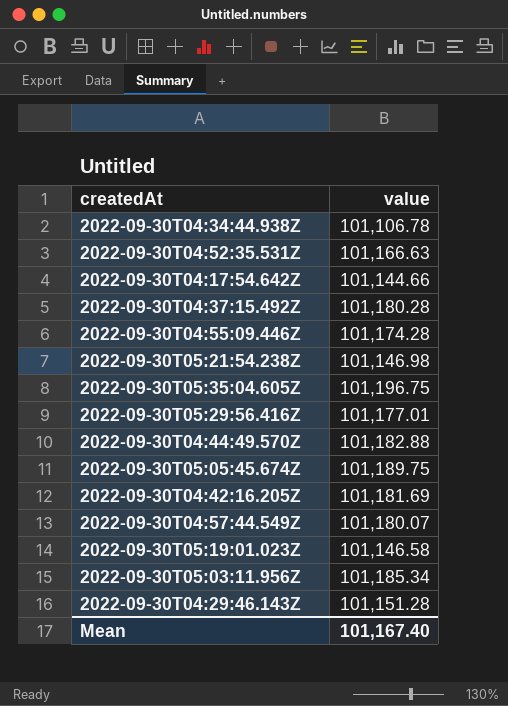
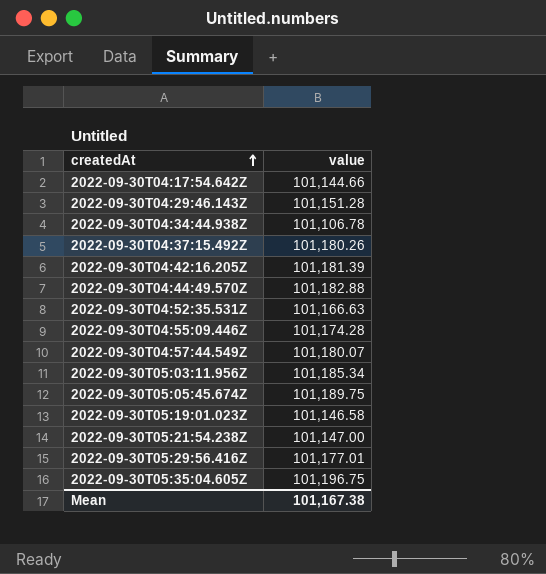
row order: none -> createdAt ascending
2022-09-30T04:37:15.492Z | value: 101,180.28 -> 101,180.26
2022-09-30T04:42:16.205Z | value: 101,181.69 -> 101,181.39
2022-09-30T05:21:54.238Z | value: 101,146.98 -> 101,147.00
Mean | value: 101,167.40 -> 101,167.38

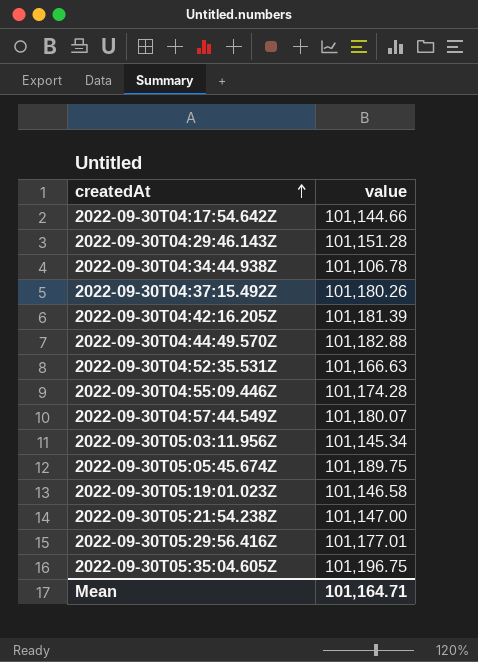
2022-09-30T05:03:11.956Z | value: 101,185.34 -> 101,145.34
Mean | value: 101,167.38 -> 101,164.71

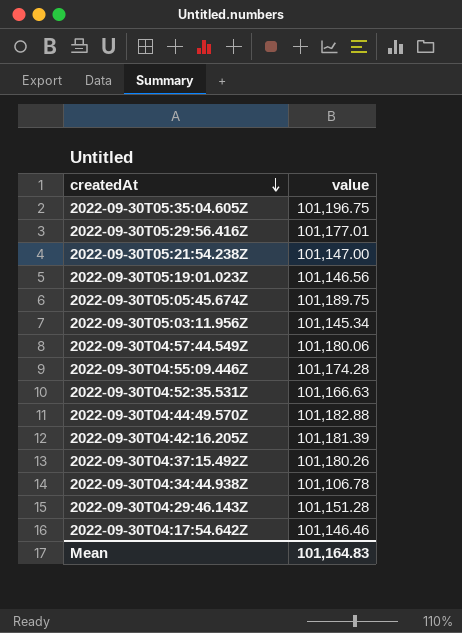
row order: createdAt ascending -> createdAt descending
2022-09-30T05:19:01.023Z | value: 101,146.58 -> 101,146.56
2022-09-30T04:57:44.549Z | value: 101,180.07 -> 101,180.06
2022-09-30T04:17:54.642Z | value: 101,144.66 -> 101,146.46
Mean | value: 101,164.71 -> 101,164.83

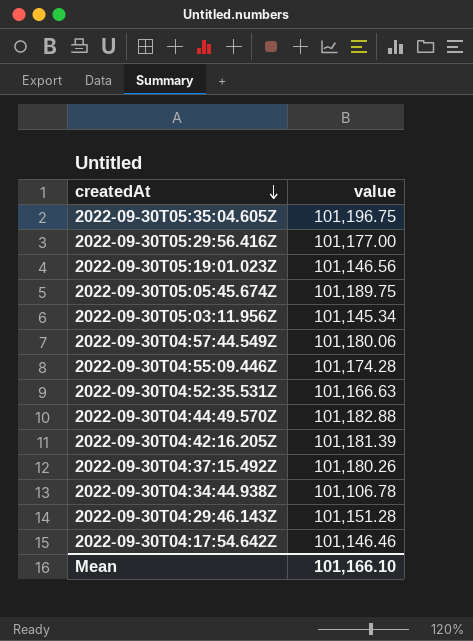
row 2022-09-30T05:21:54.238Z: 101,147.00 -> none
2022-09-30T05:29:56.416Z | value: 101,177.01 -> 101,177.00
Mean | value: 101,164.83 -> 101,166.10

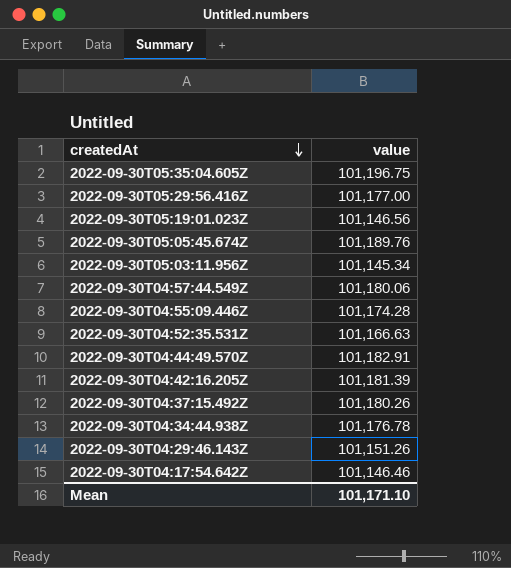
2022-09-30T05:05:45.674Z | value: 101,189.75 -> 101,189.76
2022-09-30T04:44:49.570Z | value: 101,182.88 -> 101,182.91
2022-09-30T04:34:44.938Z | value: 101,106.78 -> 101,176.78
2022-09-30T04:29:46.143Z | value: 101,151.28 -> 101,151.26
Mean | value: 101,166.10 -> 101,171.10

